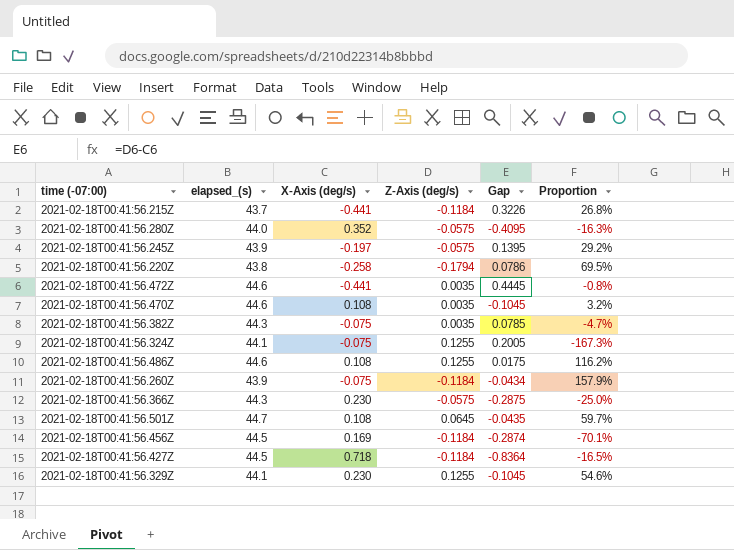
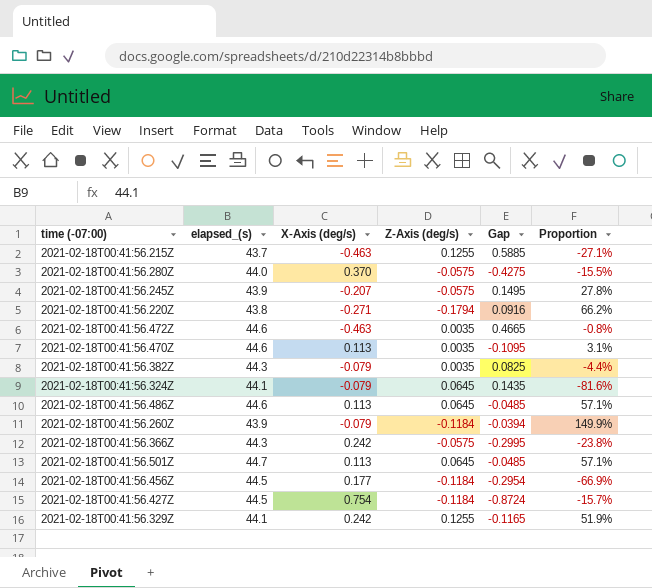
2021-02-18T00:41:56.215Z | X-Axis (deg/s): -0.441 -> -0.463
2021-02-18T00:41:56.215Z | Z-Axis (deg/s): -0.1184 -> 0.1255
2021-02-18T00:41:56.215Z | Gap: 0.3226 -> 0.5885
2021-02-18T00:41:56.215Z | Proportion: 26.8% -> -27.1%
2021-02-18T00:41:56.280Z | X-Axis (deg/s): 0.352 -> 0.370
2021-02-18T00:41:56.280Z | Gap: -0.4095 -> -0.4275
2021-02-18T00:41:56.280Z | Proportion: -16.3% -> -15.5%
2021-02-18T00:41:56.245Z | X-Axis (deg/s): -0.197 -> -0.207
2021-02-18T00:41:56.245Z | Gap: 0.1395 -> 0.1495
2021-02-18T00:41:56.245Z | Proportion: 29.2% -> 27.8%
2021-02-18T00:41:56.220Z | X-Axis (deg/s): -0.258 -> -0.271
2021-02-18T00:41:56.220Z | Gap: 0.0786 -> 0.0916
2021-02-18T00:41:56.220Z | Proportion: 69.5% -> 66.2%
2021-02-18T00:41:56.472Z | X-Axis (deg/s): -0.441 -> -0.463
2021-02-18T00:41:56.472Z | Gap: 0.4445 -> 0.4665
2021-02-18T00:41:56.470Z | X-Axis (deg/s): 0.108 -> 0.113
2021-02-18T00:41:56.470Z | Gap: -0.1045 -> -0.1095
2021-02-18T00:41:56.470Z | Proportion: 3.2% -> 3.1%
2021-02-18T00:41:56.382Z | X-Axis (deg/s): -0.075 -> -0.079
2021-02-18T00:41:56.382Z | Gap: 0.0785 -> 0.0825
2021-02-18T00:41:56.382Z | Proportion: -4.7% -> -4.4%
2021-02-18T00:41:56.324Z | X-Axis (deg/s): -0.075 -> -0.079
2021-02-18T00:41:56.324Z | Z-Axis (deg/s): 0.1255 -> 0.0645
2021-02-18T00:41:56.324Z | Gap: 0.2005 -> 0.1435
2021-02-18T00:41:56.324Z | Proportion: -167.3% -> -81.6%
2021-02-18T00:41:56.486Z | X-Axis (deg/s): 0.108 -> 0.113
2021-02-18T00:41:56.486Z | Z-Axis (deg/s): 0.1255 -> 0.0645
2021-02-18T00:41:56.486Z | Gap: 0.0175 -> -0.0485
2021-02-18T00:41:56.486Z | Proportion: 116.2% -> 57.1%
2021-02-18T00:41:56.260Z | X-Axis (deg/s): -0.075 -> -0.079
2021-02-18T00:41:56.260Z | Gap: -0.0434 -> -0.0394
2021-02-18T00:41:56.260Z | Proportion: 157.9% -> 149.9%
2021-02-18T00:41:56.366Z | X-Axis (deg/s): 0.230 -> 0.242
2021-02-18T00:41:56.366Z | Gap: -0.2875 -> -0.2995
2021-02-18T00:41:56.366Z | Proportion: -25.0% -> -23.8%
2021-02-18T00:41:56.501Z | X-Axis (deg/s): 0.108 -> 0.113
2021-02-18T00:41:56.501Z | Gap: -0.0435 -> -0.0485
2021-02-18T00:41:56.501Z | Proportion: 59.7% -> 57.1%
2021-02-18T00:41:56.456Z | X-Axis (deg/s): 0.169 -> 0.177
2021-02-18T00:41:56.456Z | Gap: -0.2874 -> -0.2954
2021-02-18T00:41:56.456Z | Proportion: -70.1% -> -66.9%
2021-02-18T00:41:56.427Z | X-Axis (deg/s): 0.718 -> 0.754
2021-02-18T00:41:56.427Z | Gap: -0.8364 -> -0.8724
2021-02-18T00:41:56.427Z | Proportion: -16.5% -> -15.7%
2021-02-18T00:41:56.329Z | X-Axis (deg/s): 0.230 -> 0.242
2021-02-18T00:41:56.329Z | Gap: -0.1045 -> -0.1165
2021-02-18T00:41:56.329Z | Proportion: 54.6% -> 51.9%

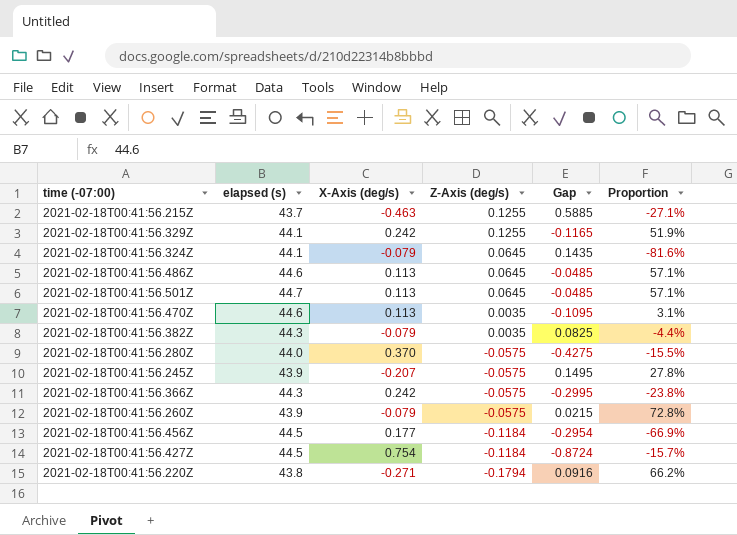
row order: none -> Z-Axis (deg/s) descending
column name: elapsed_(s) -> elapsed (s)
row 2021-02-18T00:41:56.472Z: 44.6 | -0.463 | 0.0035 | 0.4665 | -0.8% -> none
2021-02-18T00:41:56.260Z | Z-Axis (deg/s): -0.1184 -> -0.0575
2021-02-18T00:41:56.260Z | Gap: -0.0394 -> 0.0215
2021-02-18T00:41:56.260Z | Proportion: 149.9% -> 72.8%

